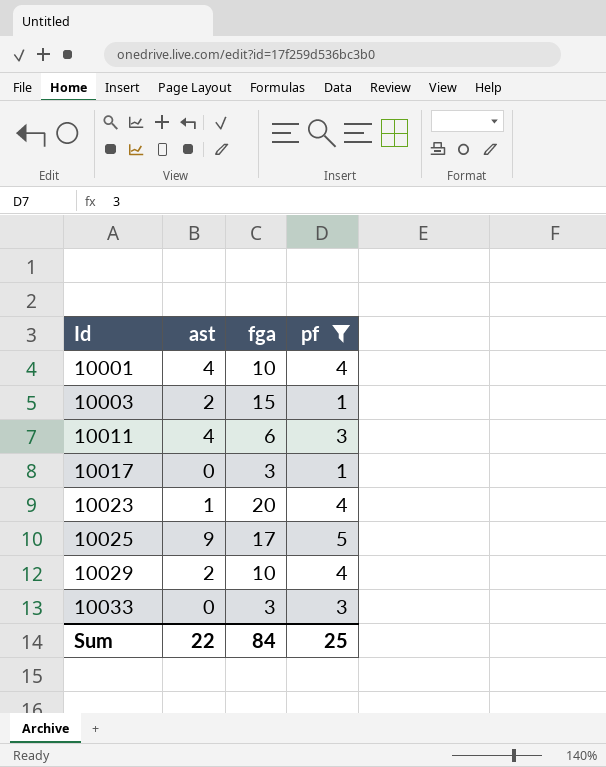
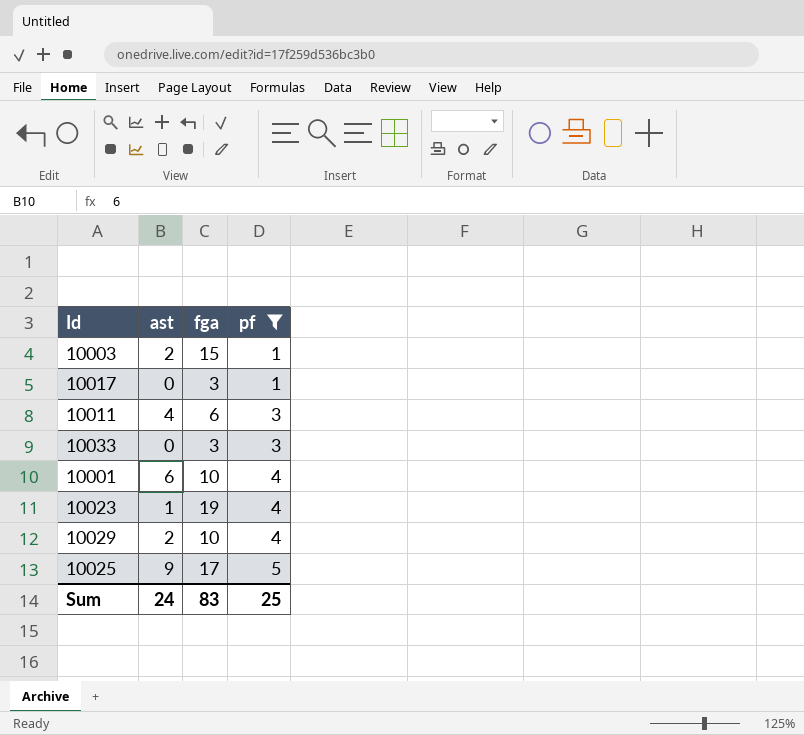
row order: Id ascending -> pf ascending
10001 | ast: 4 -> 6
10023 | fga: 20 -> 19
Sum | ast: 22 -> 24
Sum | fga: 84 -> 83

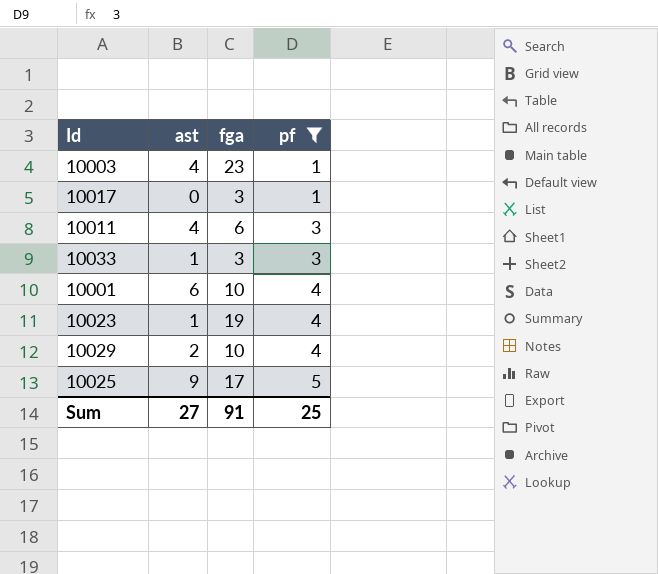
10003 | ast: 2 -> 4
10003 | fga: 15 -> 23
10033 | ast: 0 -> 1
Sum | ast: 24 -> 27
Sum | fga: 83 -> 91

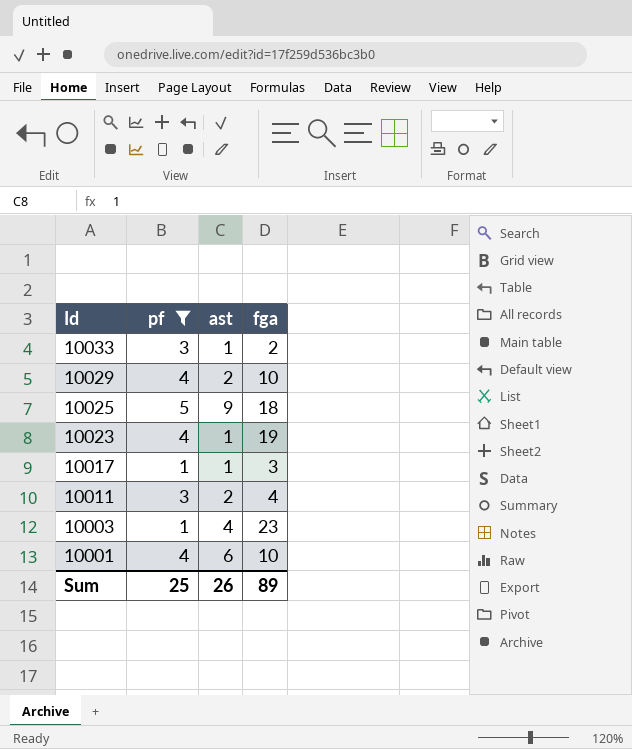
row order: pf ascending -> Id descending
column pf | position: 4 -> 2
10033 | fga: 3 -> 2
10025 | fga: 17 -> 18
10017 | ast: 0 -> 1
10011 | ast: 4 -> 2
10011 | fga: 6 -> 4
Sum | ast: 27 -> 26
Sum | fga: 91 -> 89

